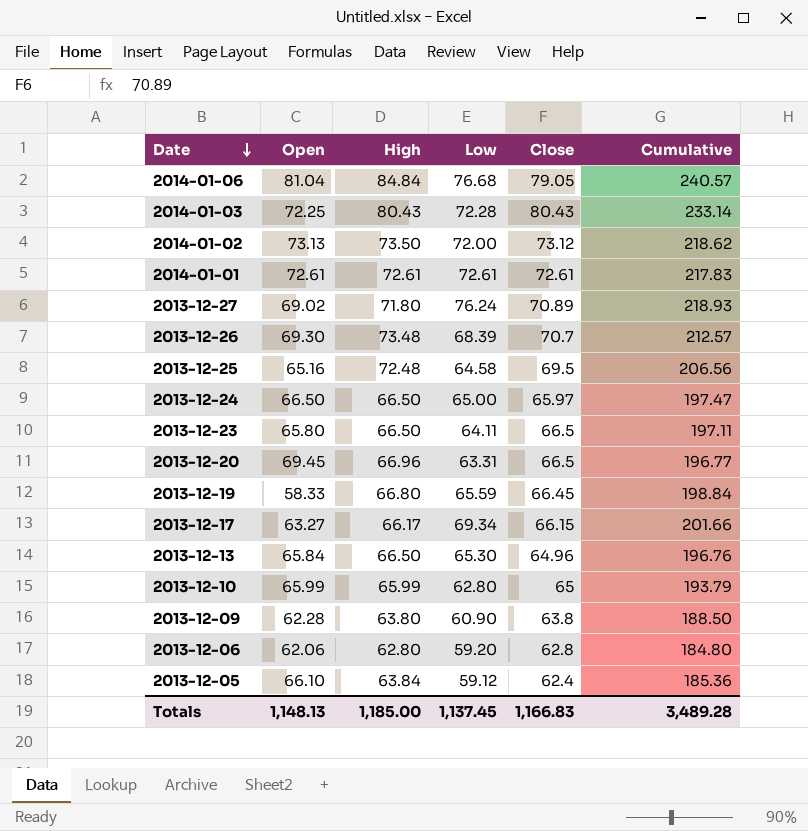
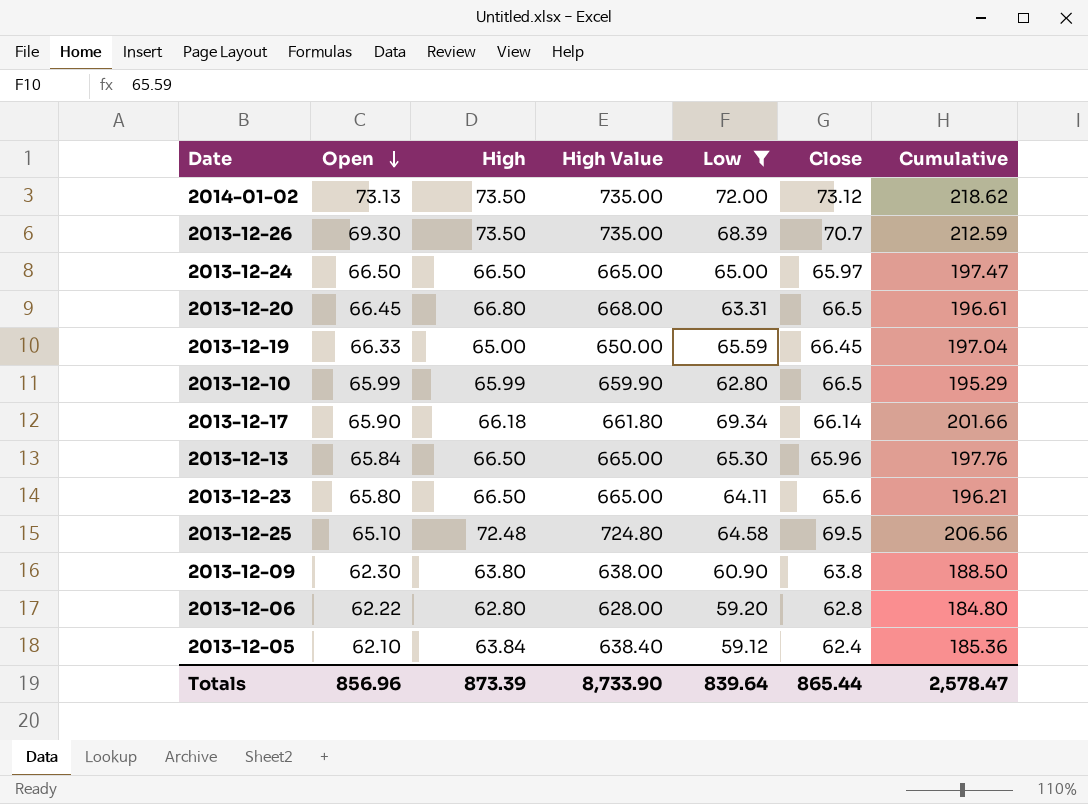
filter: none -> Low <= 72.00
row order: Date descending -> Open descending
column High Value | formula: none -> [High] * 10
2013-12-26 | High: 73.48 -> 73.50
2013-12-26 | Cumulative: 212.57 -> 212.59
2013-12-20 | Open: 69.45 -> 66.45
2013-12-20 | High: 66.96 -> 66.80
2013-12-20 | Cumulative: 196.77 -> 196.61
2013-12-19 | Open: 58.33 -> 66.33
2013-12-19 | High: 66.80 -> 65.00
2013-12-19 | Cumulative: 198.84 -> 197.04
2013-12-10 | Close: 65 -> 66.5
2013-12-10 | Cumulative: 193.79 -> 195.29
2013-12-17 | Open: 63.27 -> 65.90
2013-12-17 | High: 66.17 -> 66.18
2013-12-17 | Close: 66.15 -> 66.14
2013-12-13 | Close: 64.96 -> 65.96
2013-12-13 | Cumulative: 196.76 -> 197.76
2013-12-23 | Close: 66.5 -> 65.6
2013-12-23 | Cumulative: 197.11 -> 196.21
2013-12-25 | Open: 65.16 -> 65.10
2013-12-09 | Open: 62.28 -> 62.30
2013-12-06 | Open: 62.06 -> 62.22
2013-12-05 | Open: 66.10 -> 62.10
Totals | Open: 1,148.13 -> 856.96
Totals | High: 1,185.00 -> 873.39
Totals | Low: 1,137.45 -> 839.64
Totals | Close: 1,166.83 -> 865.44
Totals | Cumulative: 3,489.28 -> 2,578.47

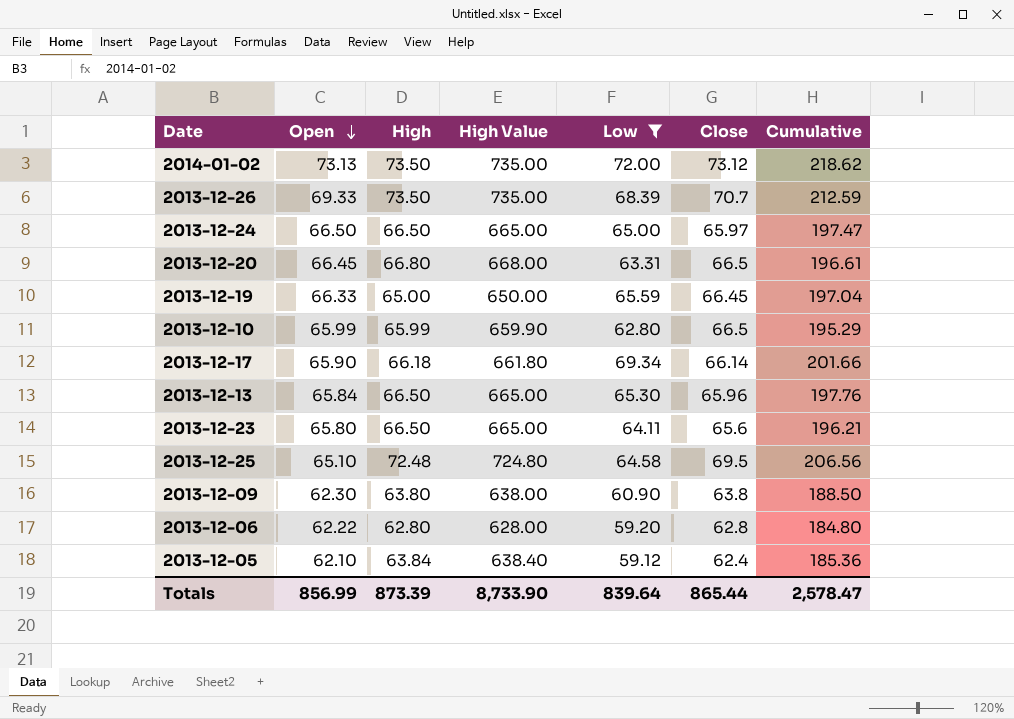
2013-12-26 | Open: 69.30 -> 69.33
Totals | Open: 856.96 -> 856.99

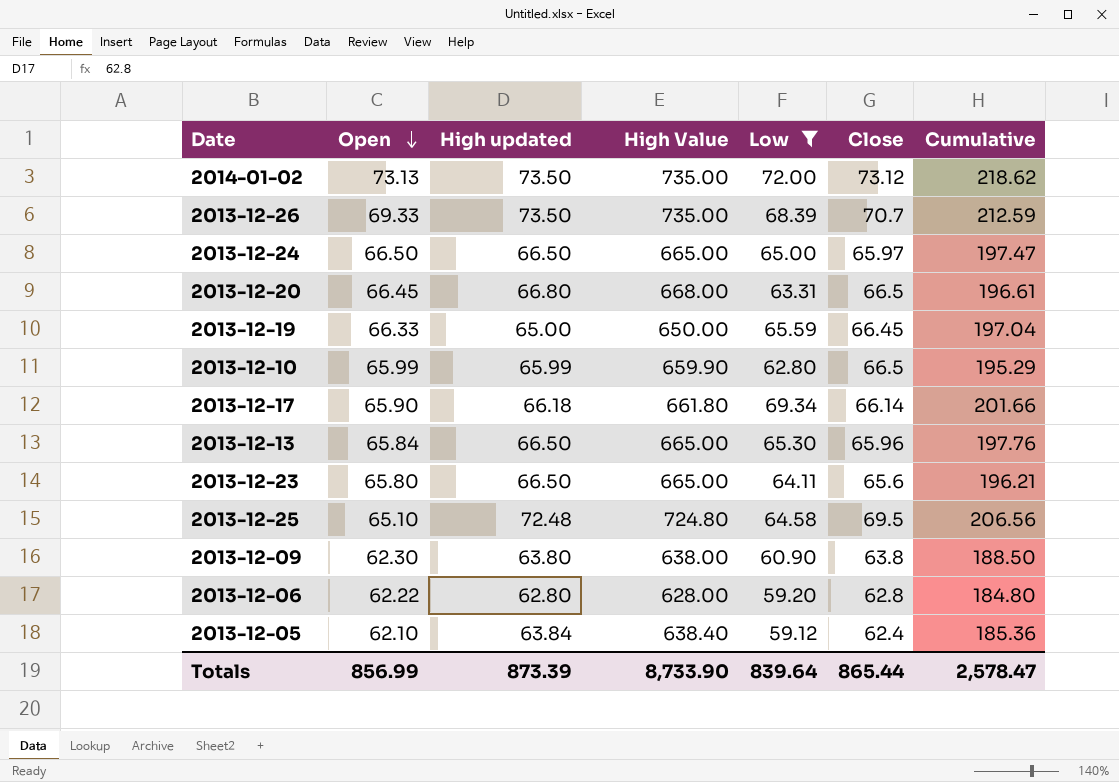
column name: High -> High updated

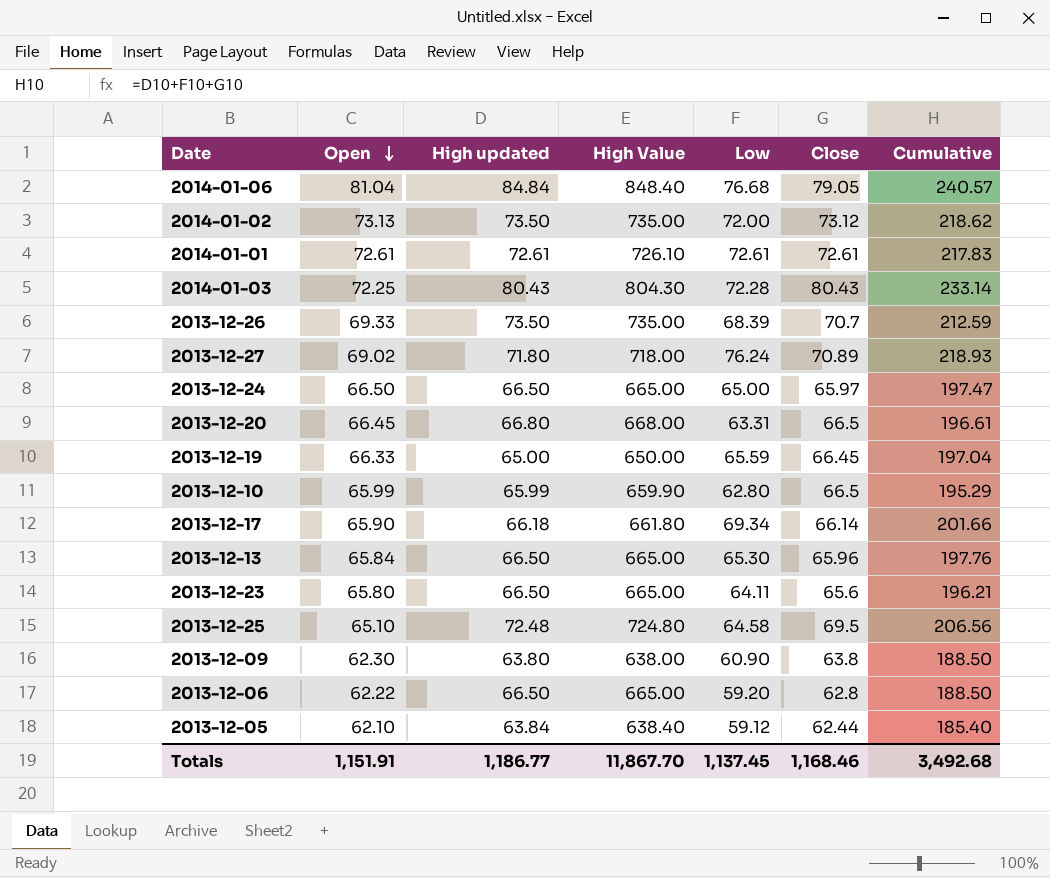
filter: Low <= 72.00 -> none
2013-12-06 | High updated: 62.80 -> 66.50
2013-12-06 | High Value: 628.00 -> 665.00
2013-12-06 | Cumulative: 184.80 -> 188.50
2013-12-05 | Close: 62.4 -> 62.44
2013-12-05 | Cumulative: 185.36 -> 185.40
Totals | Open: 856.99 -> 1,151.91
Totals | High updated: 873.39 -> 1,186.77
Totals | High Value: 8,733.90 -> 11,867.70
Totals | Low: 839.64 -> 1,137.45
Totals | Close: 865.44 -> 1,168.46
Totals | Cumulative: 2,578.47 -> 3,492.68

